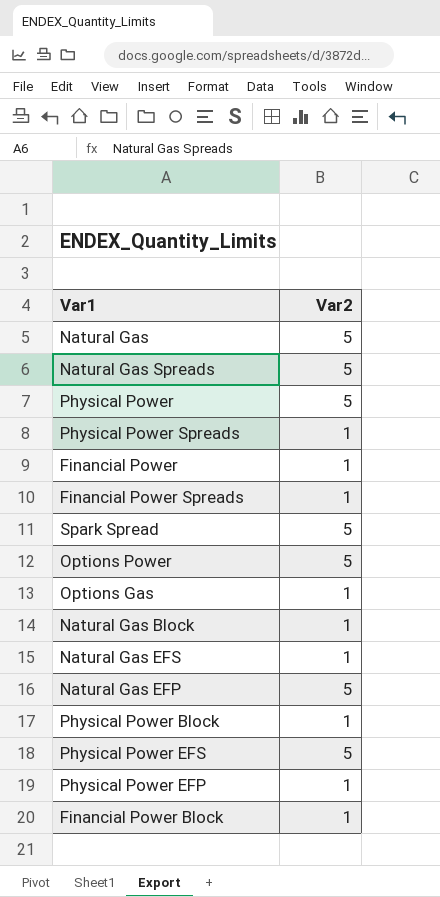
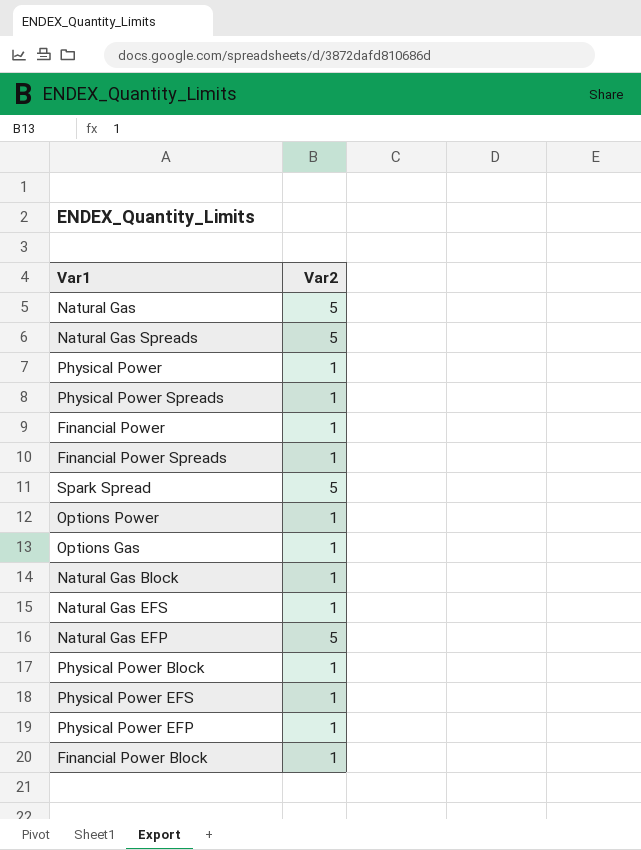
Physical Power | Var2: 5 -> 1
Options Power | Var2: 5 -> 1
Physical Power EFS | Var2: 5 -> 1

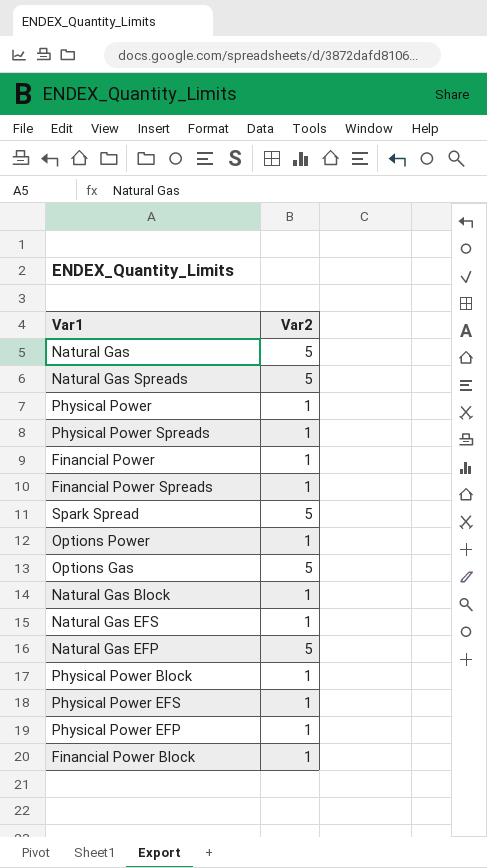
Options Gas | Var2: 1 -> 5

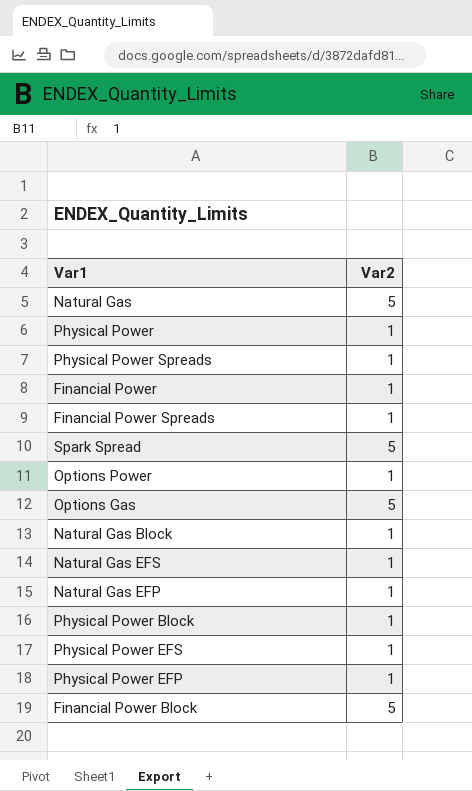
row Natural Gas Spreads: 5 -> none
Natural Gas EFP | Var2: 5 -> 1
Financial Power Block | Var2: 1 -> 5

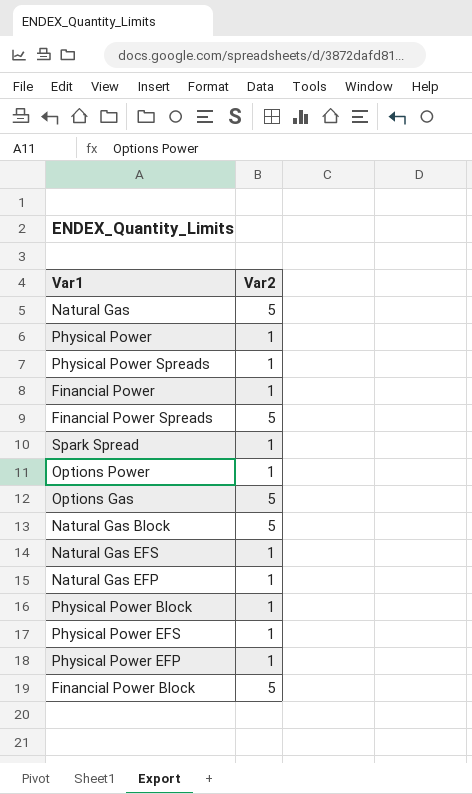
Financial Power Spreads | Var2: 1 -> 5
Spark Spread | Var2: 5 -> 1
Natural Gas Block | Var2: 1 -> 5

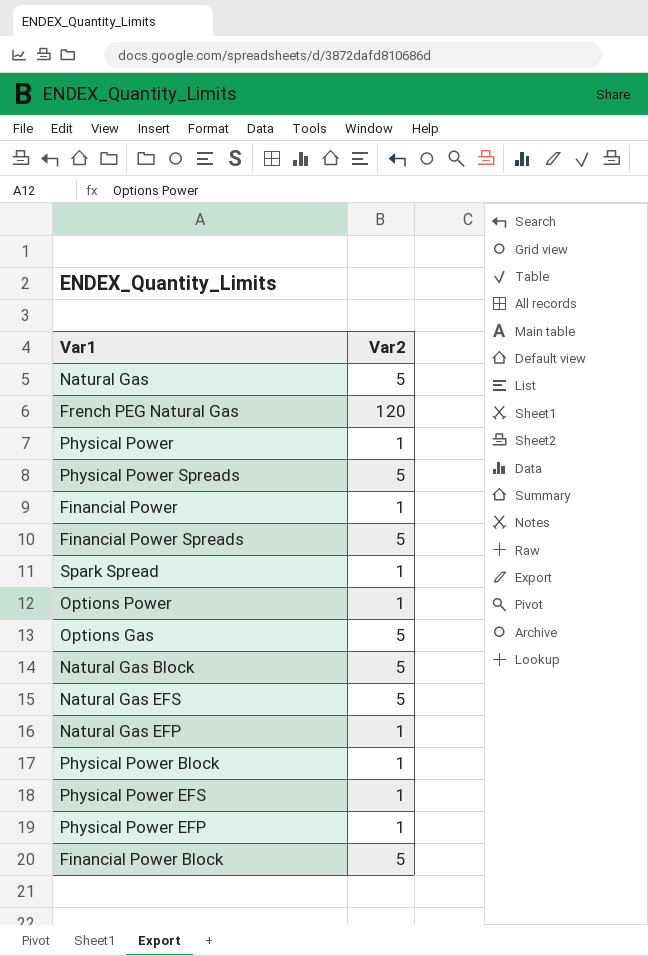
row French PEG Natural Gas: none -> 120
Physical Power Spreads | Var2: 1 -> 5
Natural Gas EFS | Var2: 1 -> 5

